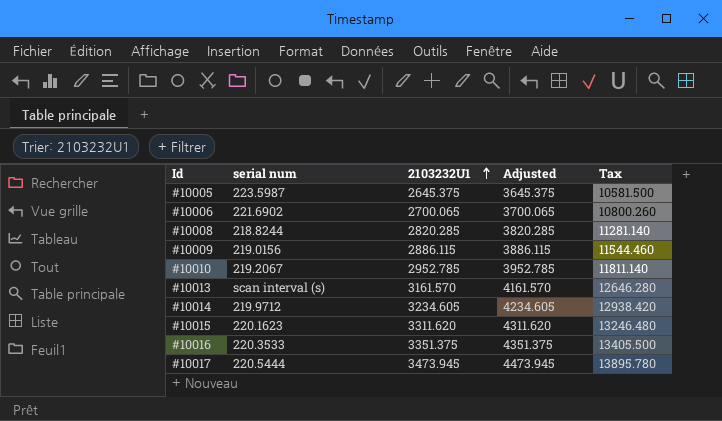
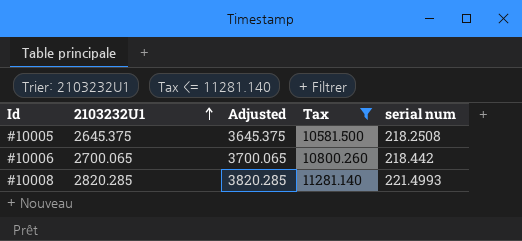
filter: none -> Tax <= 11281.140
column serial num | position: 2 -> 5
#10005 | serial num: 223.5987 -> 218.2508
#10006 | serial num: 221.6902 -> 218.442
#10008 | serial num: 218.8244 -> 221.4993

